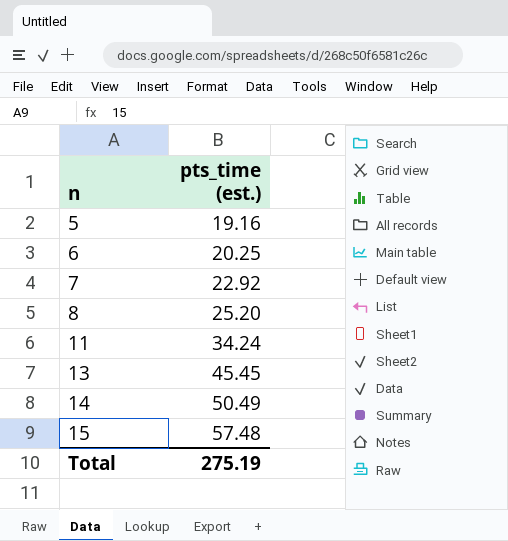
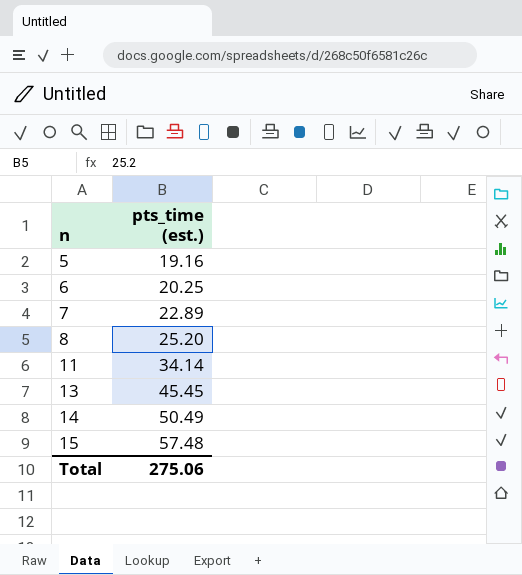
7 | pts_time (est.): 22.92 -> 22.89
11 | pts_time (est.): 34.24 -> 34.14
Total | pts_time (est.): 275.19 -> 275.06

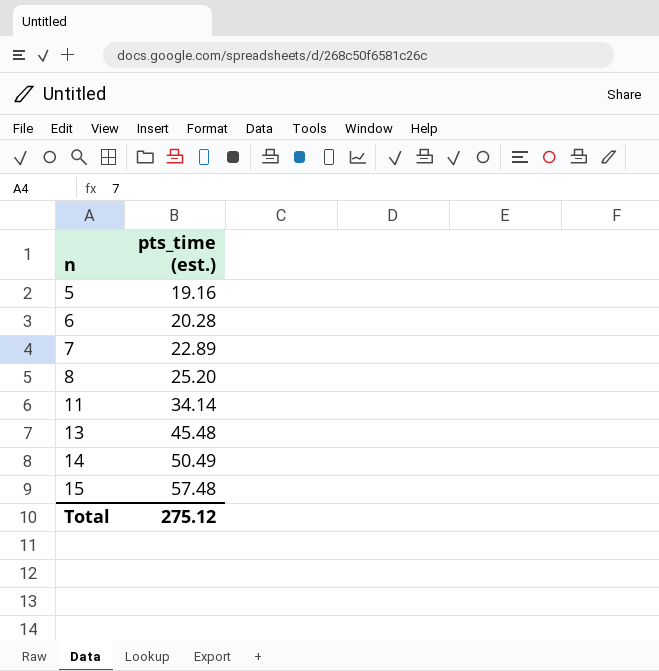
6 | pts_time (est.): 20.25 -> 20.28
13 | pts_time (est.): 45.45 -> 45.48
Total | pts_time (est.): 275.06 -> 275.12

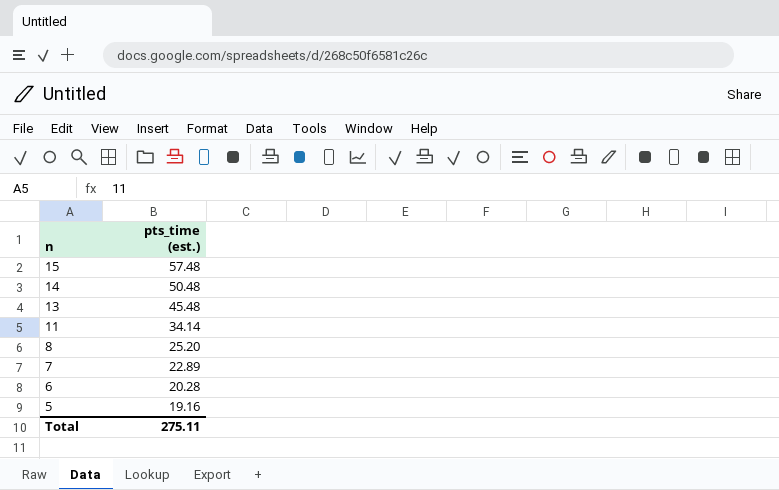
row order: n ascending -> n descending
14 | pts_time (est.): 50.49 -> 50.48
Total | pts_time (est.): 275.12 -> 275.11

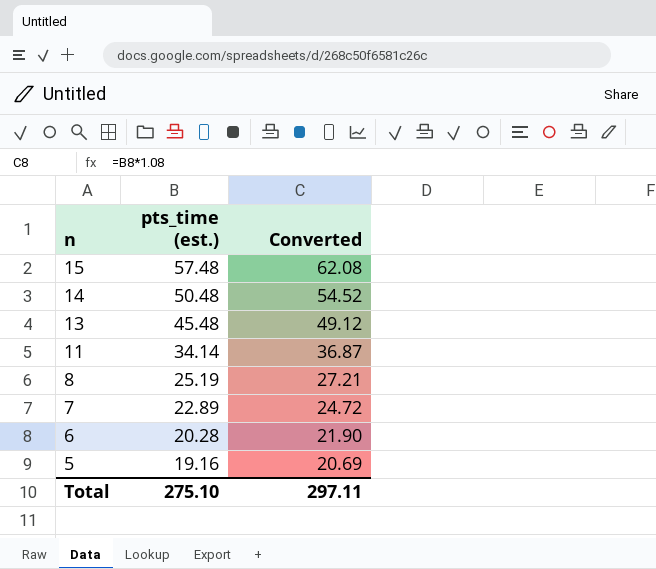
column Converted | formula: none -> [pts_time (est.)] * 1.08
8 | pts_time (est.): 25.20 -> 25.19
Total | pts_time (est.): 275.11 -> 275.10

